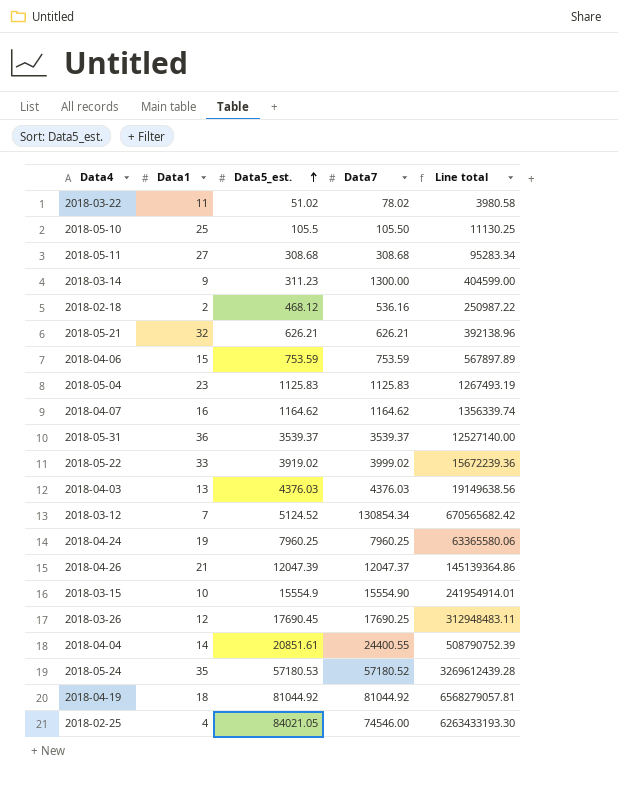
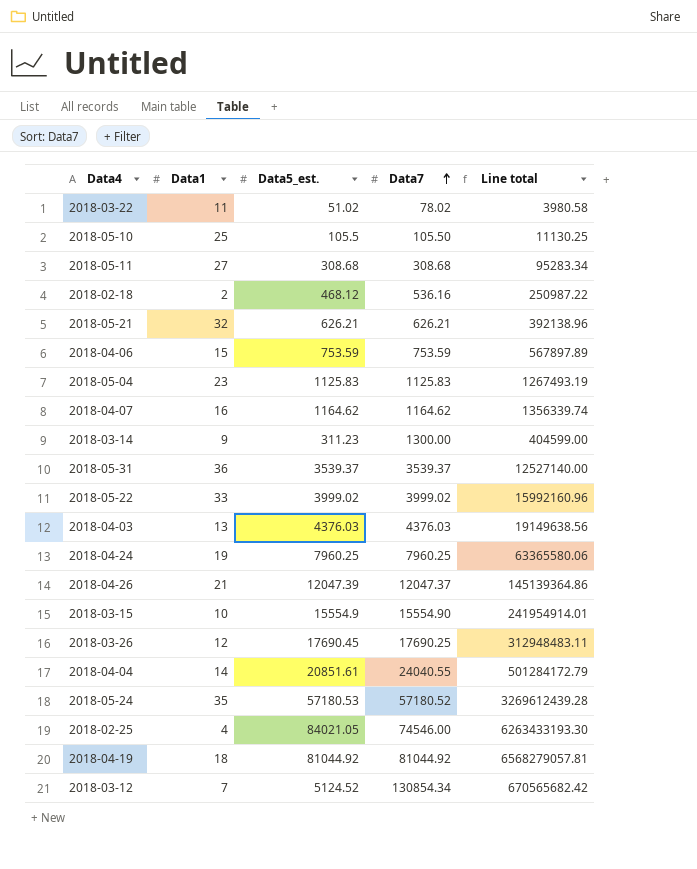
row order: Data5_est. ascending -> Data7 ascending
2018-05-22 | Data5_est.: 3919.02 -> 3999.02
2018-05-22 | Line total: 15672239.36 -> 15992160.96
2018-04-04 | Data7: 24400.55 -> 24040.55
2018-04-04 | Line total: 508790752.39 -> 501284172.79

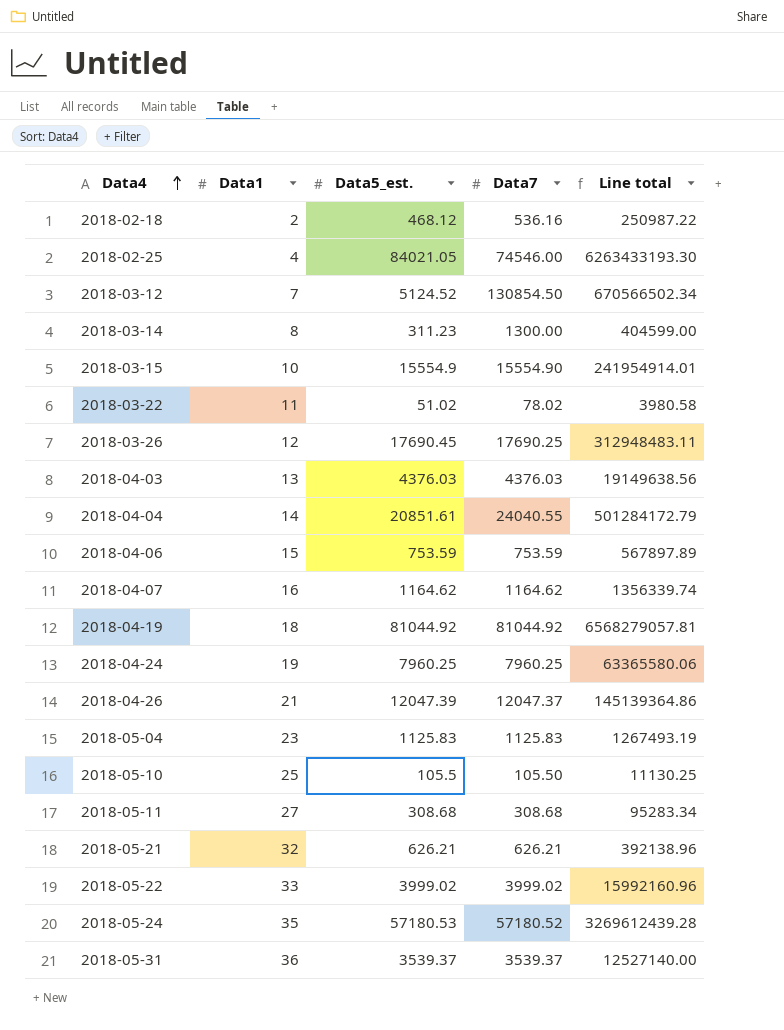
row order: Data7 ascending -> Data4 ascending
2018-03-12 | Data7: 130854.34 -> 130854.50
2018-03-12 | Line total: 670565682.42 -> 670566502.34
2018-03-14 | Data1: 9 -> 8

